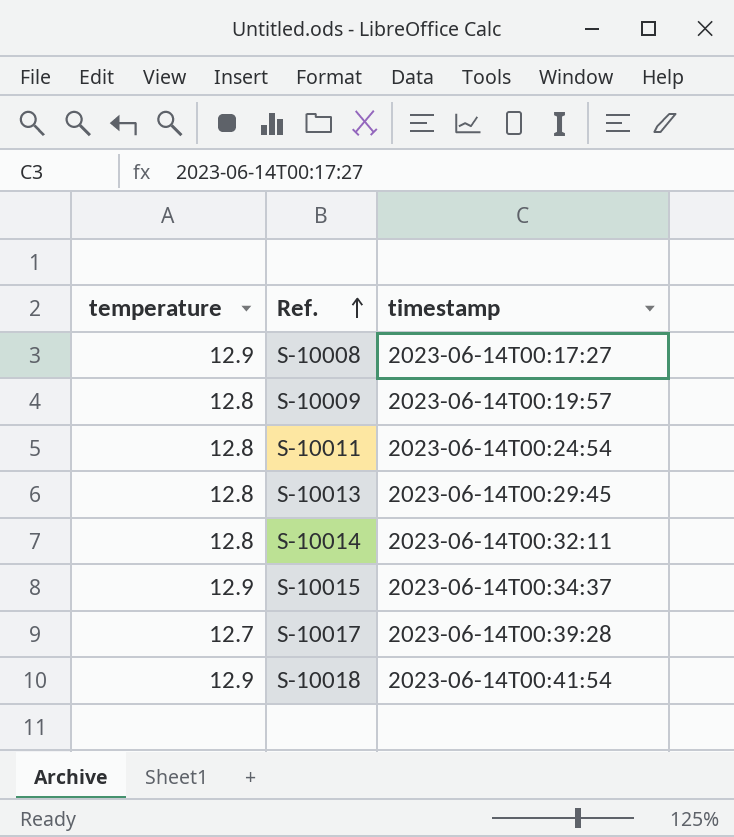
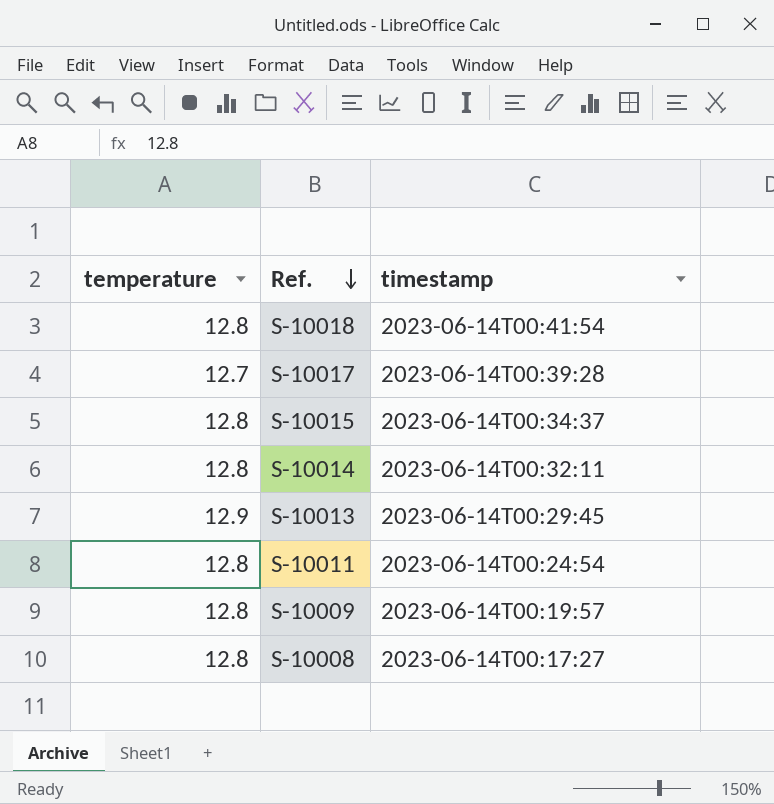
row order: Ref. ascending -> Ref. descending
S-10018 | temperature: 12.9 -> 12.8
S-10015 | temperature: 12.9 -> 12.8
S-10013 | temperature: 12.8 -> 12.9
S-10008 | temperature: 12.9 -> 12.8

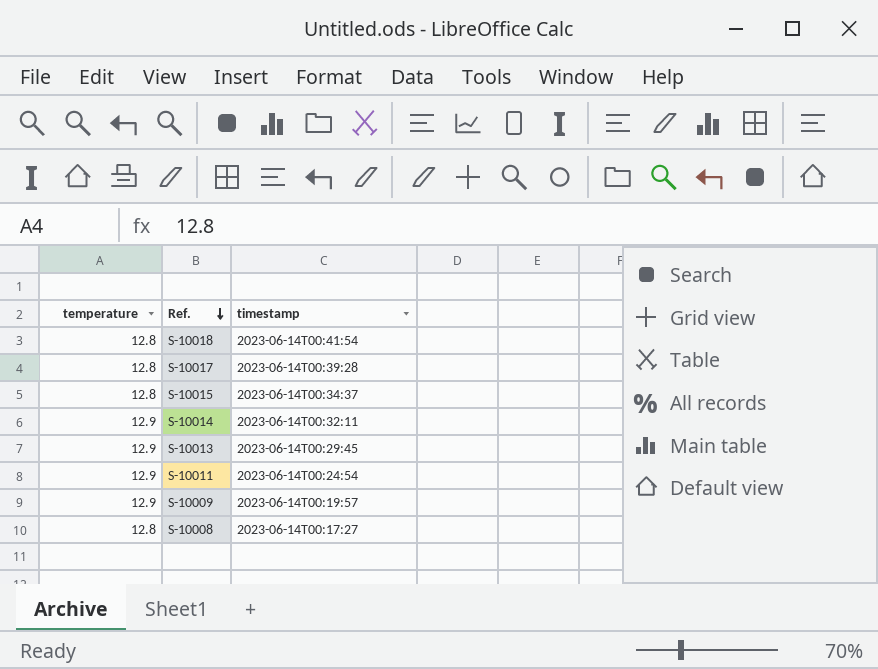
S-10017 | temperature: 12.7 -> 12.8
S-10014 | temperature: 12.8 -> 12.9
S-10011 | temperature: 12.8 -> 12.9
S-10009 | temperature: 12.8 -> 12.9

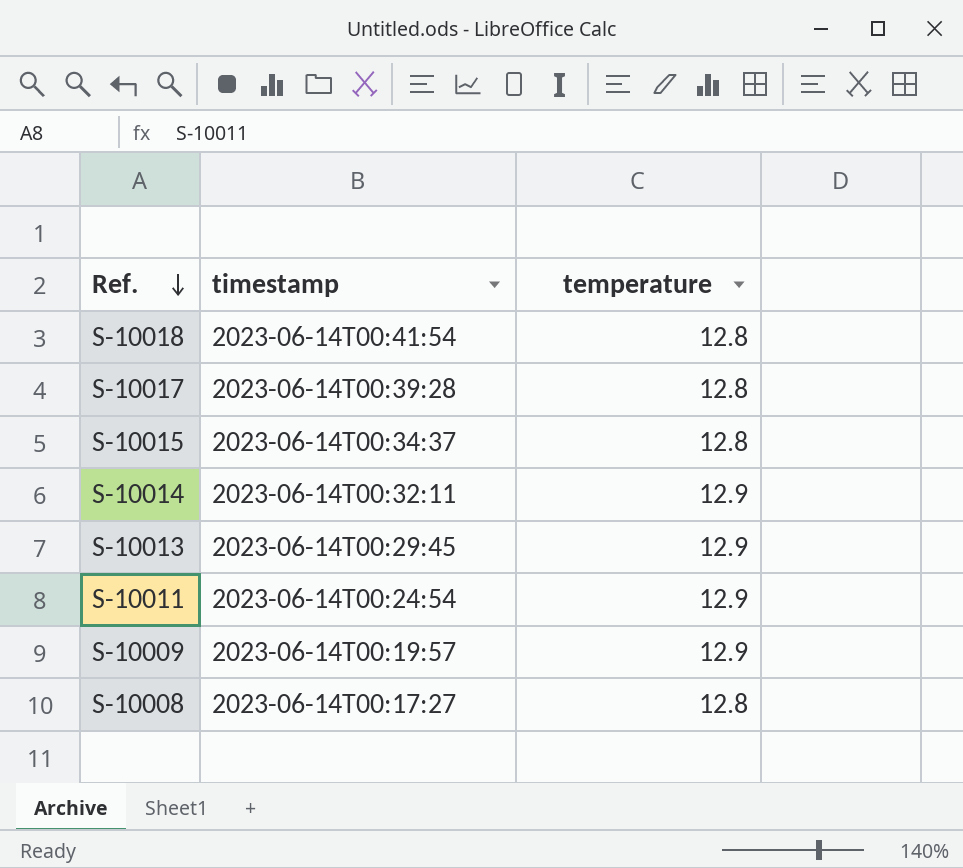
column temperature | position: 1 -> 3

